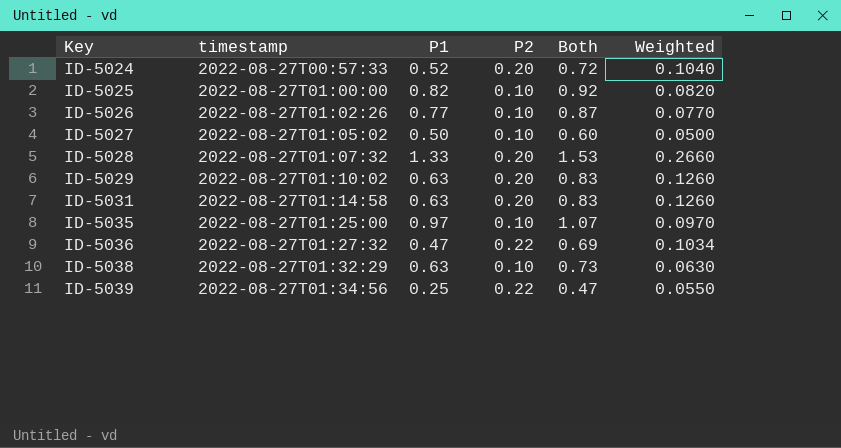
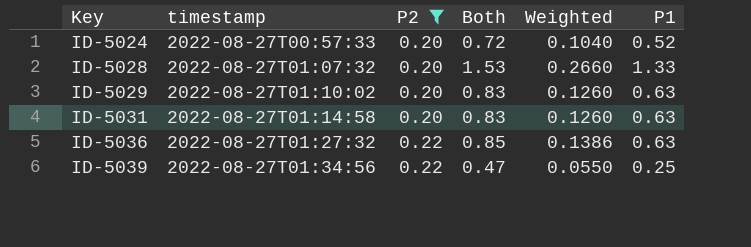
filter: none -> P2 != 0.10
column P1 | position: 3 -> 6
ID-5036 | Both: 0.69 -> 0.85
ID-5036 | Weighted: 0.1034 -> 0.1386
ID-5036 | P1: 0.47 -> 0.63

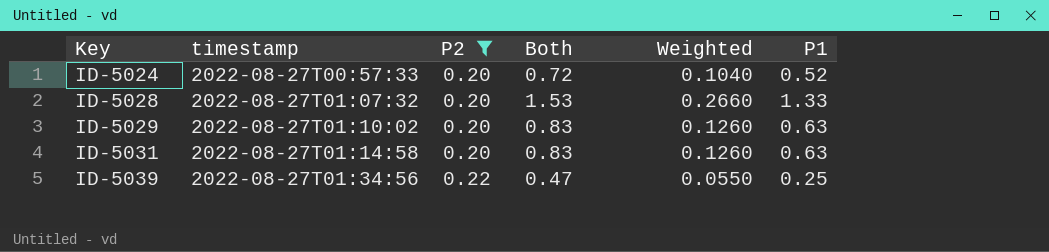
row ID-5036: 2022-08-27T01:27:32 | 0.22 | 0.85 | 0.1386 | 0.63 -> none

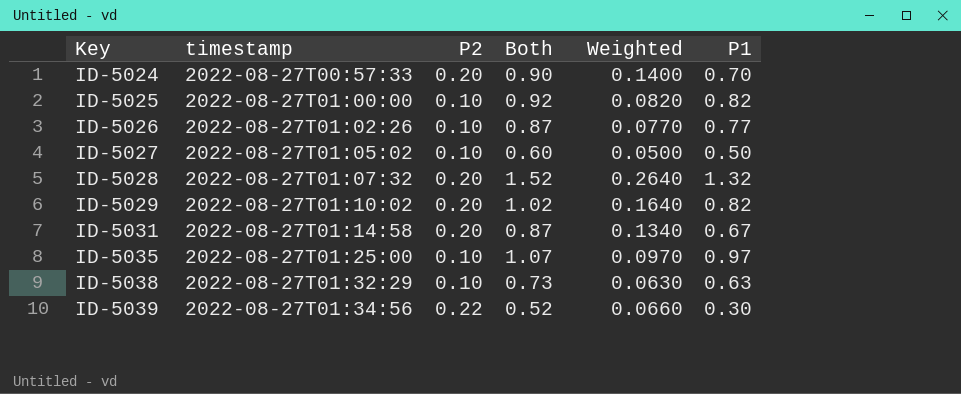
filter: P2 != 0.10 -> none
ID-5024 | Both: 0.72 -> 0.90
ID-5024 | Weighted: 0.1040 -> 0.1400
ID-5024 | P1: 0.52 -> 0.70
ID-5028 | Both: 1.53 -> 1.52
ID-5028 | Weighted: 0.2660 -> 0.2640
ID-5028 | P1: 1.33 -> 1.32
ID-5029 | Both: 0.83 -> 1.02
ID-5029 | Weighted: 0.1260 -> 0.1640
ID-5029 | P1: 0.63 -> 0.82
ID-5031 | Both: 0.83 -> 0.87
ID-5031 | Weighted: 0.1260 -> 0.1340
ID-5031 | P1: 0.63 -> 0.67
ID-5039 | Both: 0.47 -> 0.52
ID-5039 | Weighted: 0.0550 -> 0.0660
ID-5039 | P1: 0.25 -> 0.30

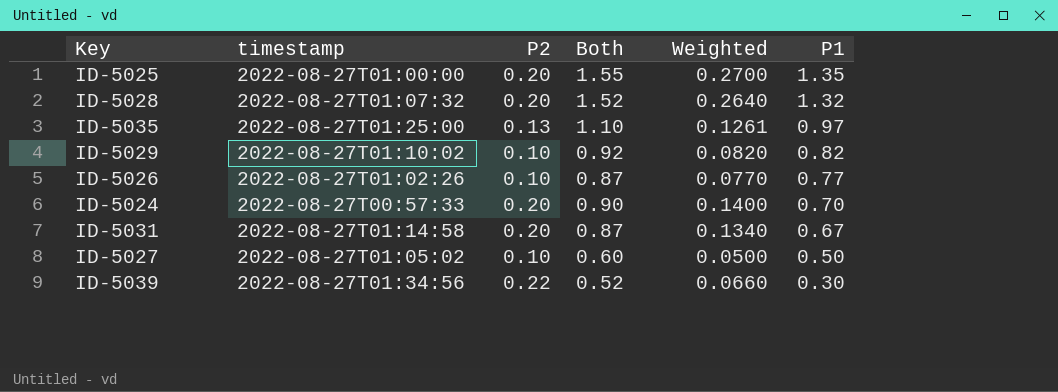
row order: Key ascending -> P1 descending
row ID-5038: 2022-08-27T01:32:29 | 0.10 | 0.73 | 0.0630 | 0.63 -> none
ID-5025 | P2: 0.10 -> 0.20
ID-5025 | Both: 0.92 -> 1.55
ID-5025 | Weighted: 0.0820 -> 0.2700
ID-5025 | P1: 0.82 -> 1.35
ID-5035 | P2: 0.10 -> 0.13
ID-5035 | Both: 1.07 -> 1.10
ID-5035 | Weighted: 0.0970 -> 0.1261
ID-5029 | P2: 0.20 -> 0.10
ID-5029 | Both: 1.02 -> 0.92
ID-5029 | Weighted: 0.1640 -> 0.0820

